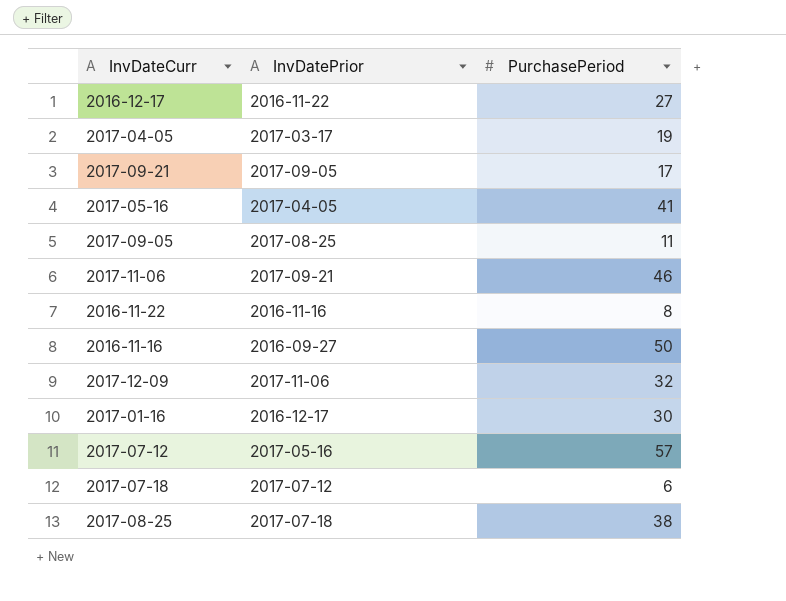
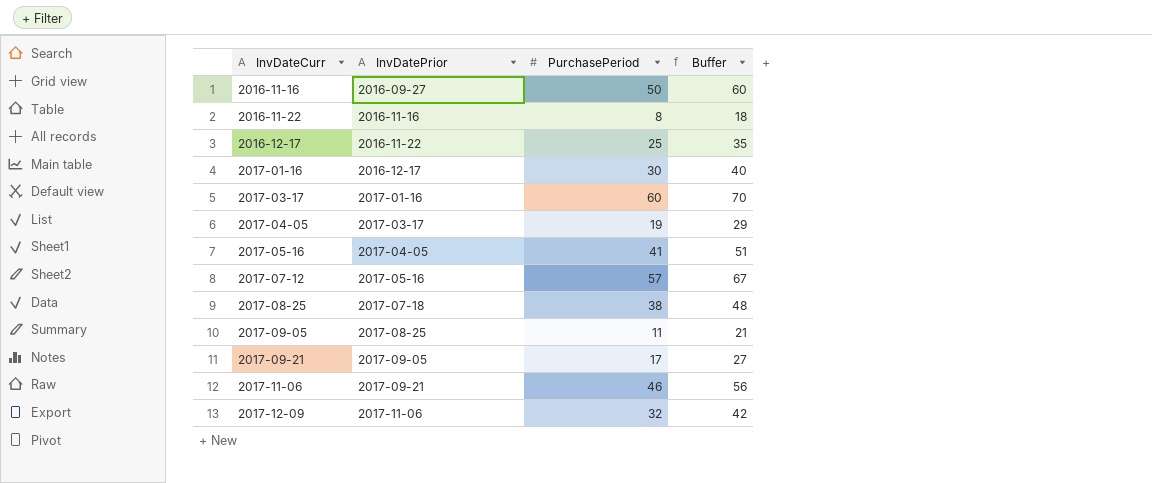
row order: none -> InvDateCurr ascending
column Buffer | formula: none -> [PurchasePeriod] + 10
row 2017-07-18: 2017-07-12 | 6 -> none
2016-12-17 | PurchasePeriod: 27 -> 25
row 2017-03-17: none -> 2017-01-16 | 60 | 70

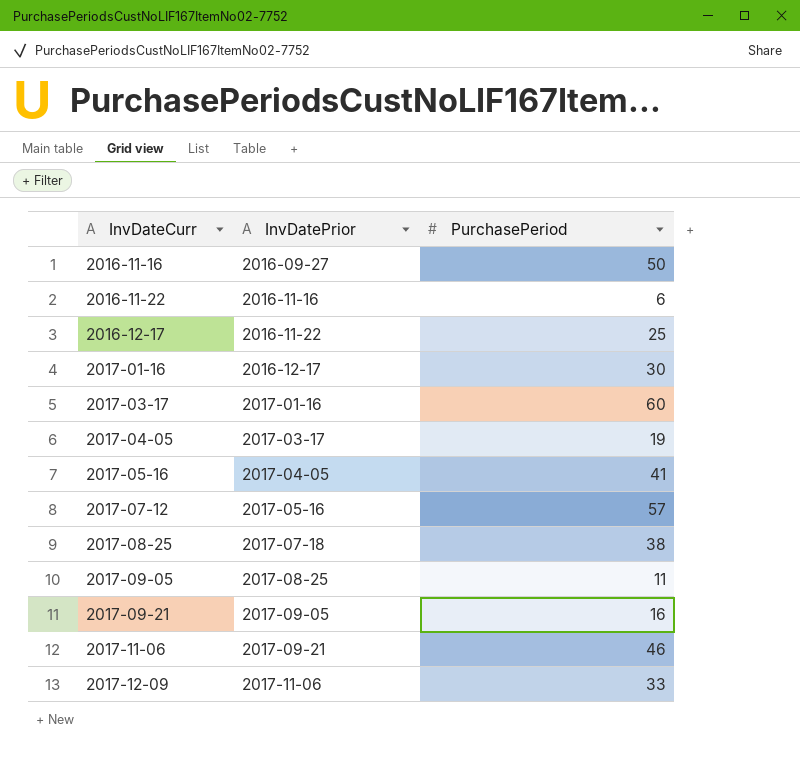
column Buffer | formula: [PurchasePeriod] + 10 -> none
2016-11-22 | PurchasePeriod: 8 -> 6
2017-09-21 | PurchasePeriod: 17 -> 16
2017-12-09 | PurchasePeriod: 32 -> 33

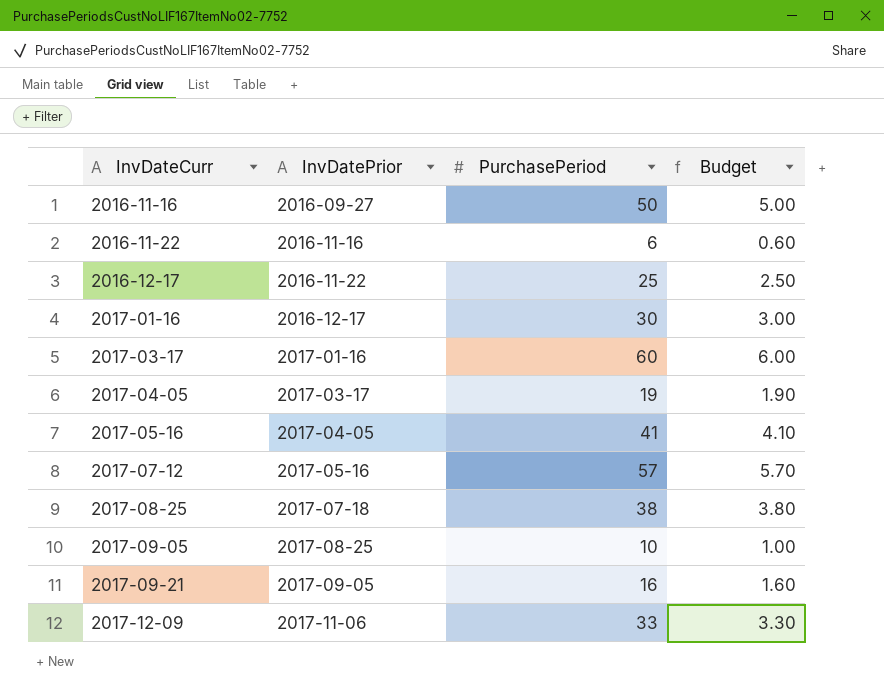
column Budget | formula: none -> [PurchasePeriod] * 0.1
row 2017-11-06: 2017-09-21 | 46 -> none
2017-09-05 | PurchasePeriod: 11 -> 10

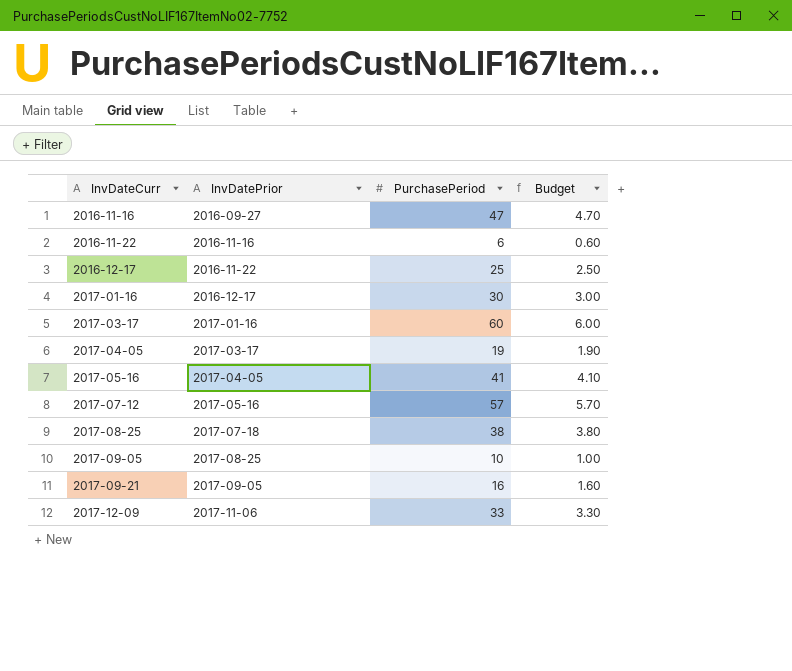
2016-11-16 | PurchasePeriod: 50 -> 47
2016-11-16 | Budget: 5.00 -> 4.70

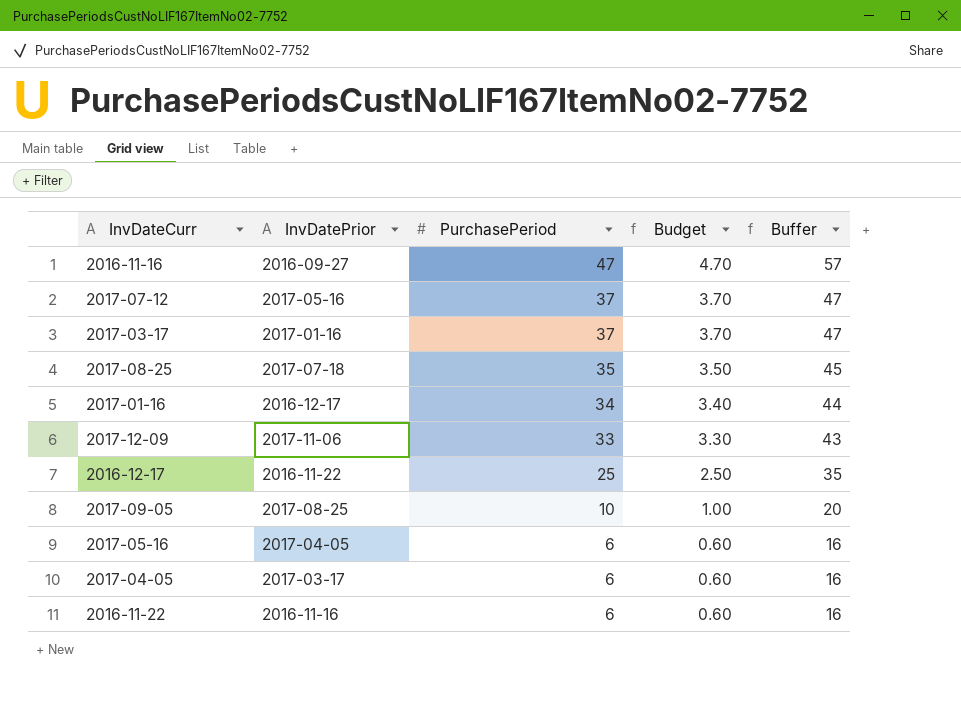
row order: InvDateCurr ascending -> PurchasePeriod descending
column Buffer | formula: none -> [PurchasePeriod] + 10
row 2017-09-21: 2017-09-05 | 16 | 1.60 -> none
2017-07-12 | PurchasePeriod: 57 -> 37
2017-07-12 | Budget: 5.70 -> 3.70
2017-03-17 | PurchasePeriod: 60 -> 37
2017-03-17 | Budget: 6.00 -> 3.70
2017-08-25 | PurchasePeriod: 38 -> 35
2017-08-25 | Budget: 3.80 -> 3.50
2017-01-16 | PurchasePeriod: 30 -> 34
2017-01-16 | Budget: 3.00 -> 3.40
2017-05-16 | PurchasePeriod: 41 -> 6
2017-05-16 | Budget: 4.10 -> 0.60
2017-04-05 | PurchasePeriod: 19 -> 6
2017-04-05 | Budget: 1.90 -> 0.60

